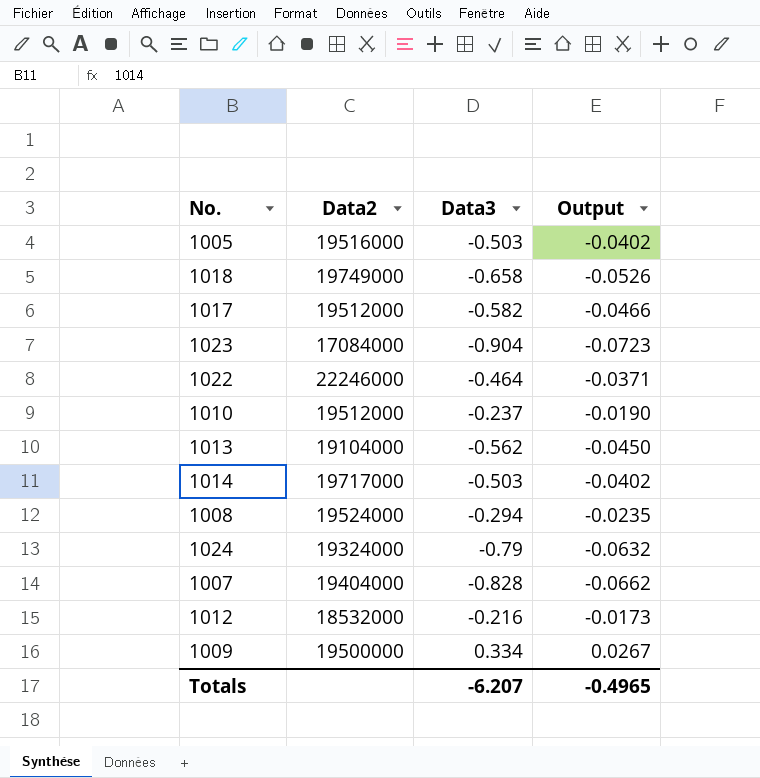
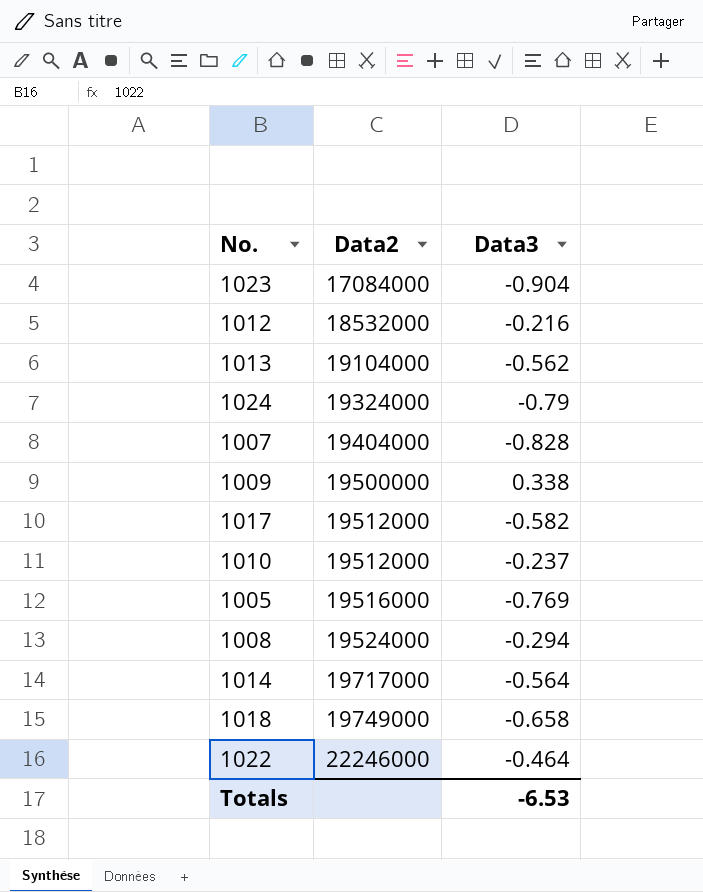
row order: none -> Data2 ascending
column Output | formula: [Data3] * 0.08 -> none
1009 | Data3: 0.334 -> 0.338
1005 | Data3: -0.503 -> -0.769
1014 | Data3: -0.503 -> -0.564
Totals | Data3: -6.207 -> -6.53

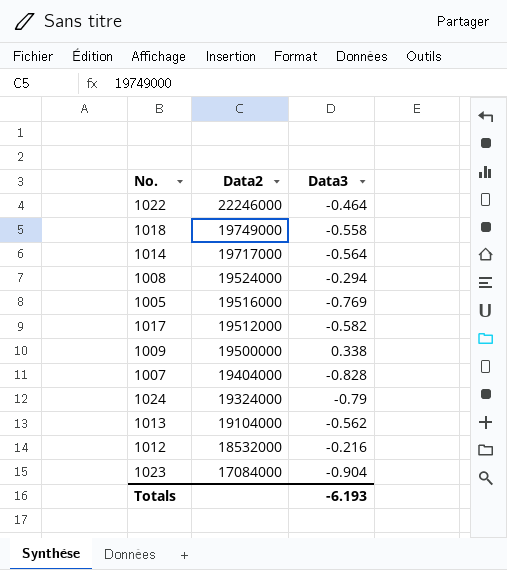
row order: Data2 ascending -> Data2 descending
row 1010: 19512000 | -0.237 -> none
1018 | Data3: -0.658 -> -0.558
Totals | Data3: -6.53 -> -6.193

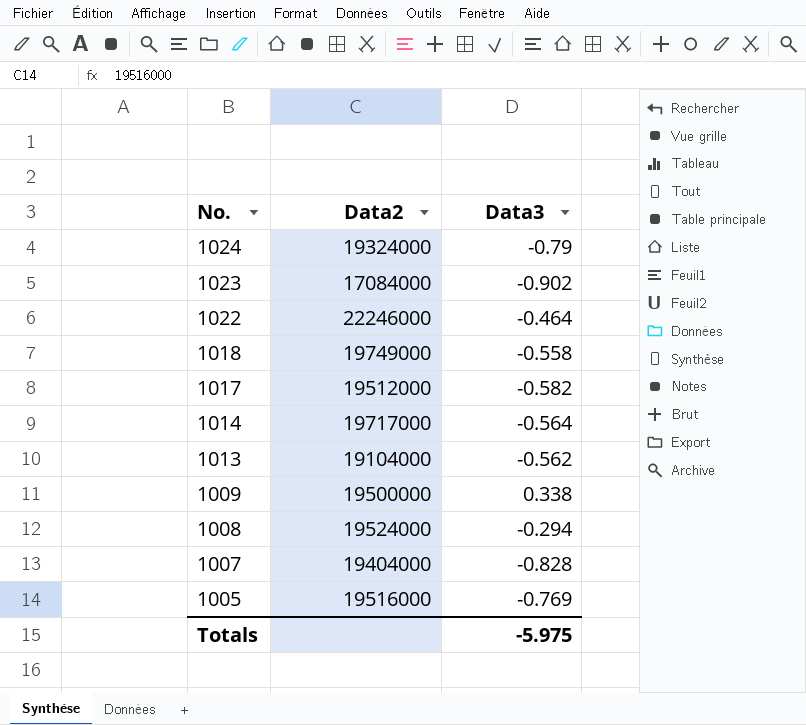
row order: Data2 descending -> No. descending
row 1012: 18532000 | -0.216 -> none
1023 | Data3: -0.904 -> -0.902
Totals | Data3: -6.193 -> -5.975

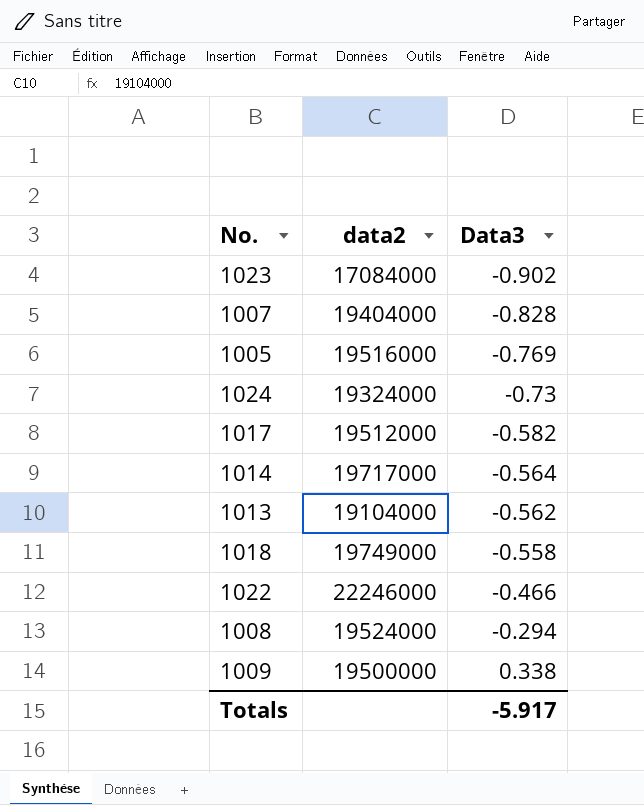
row order: No. descending -> Data3 ascending
column name: Data2 -> data2
1024 | Data3: -0.79 -> -0.73
1022 | Data3: -0.464 -> -0.466
Totals | Data3: -5.975 -> -5.917

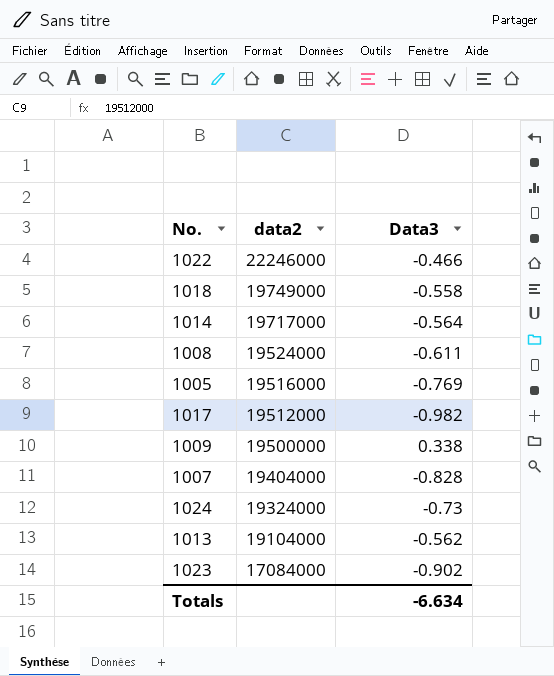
row order: Data3 ascending -> data2 descending
1008 | Data3: -0.294 -> -0.611
1017 | Data3: -0.582 -> -0.982
Totals | Data3: -5.917 -> -6.634

